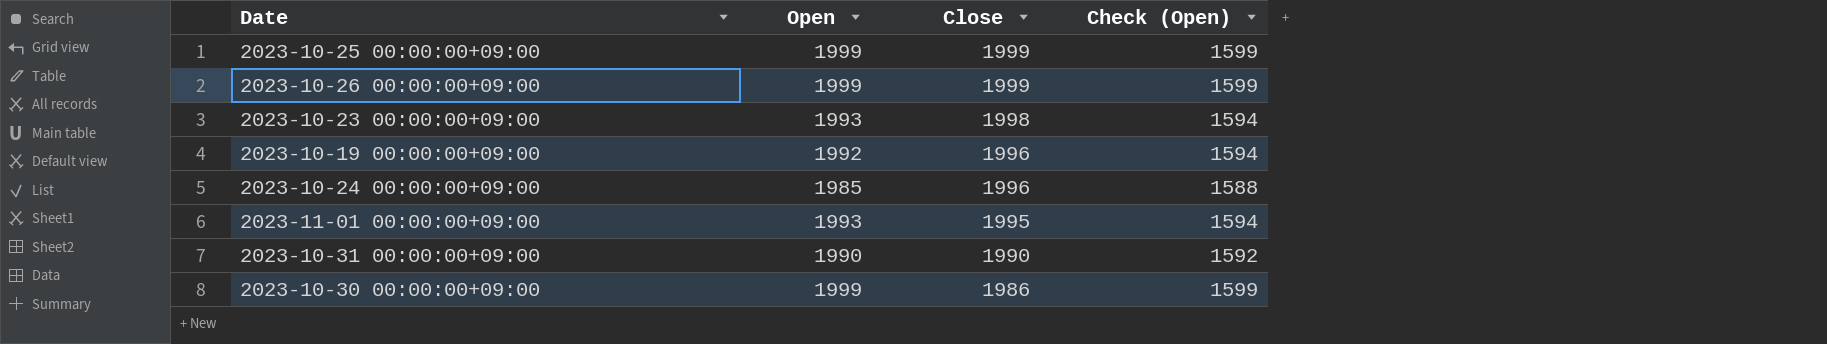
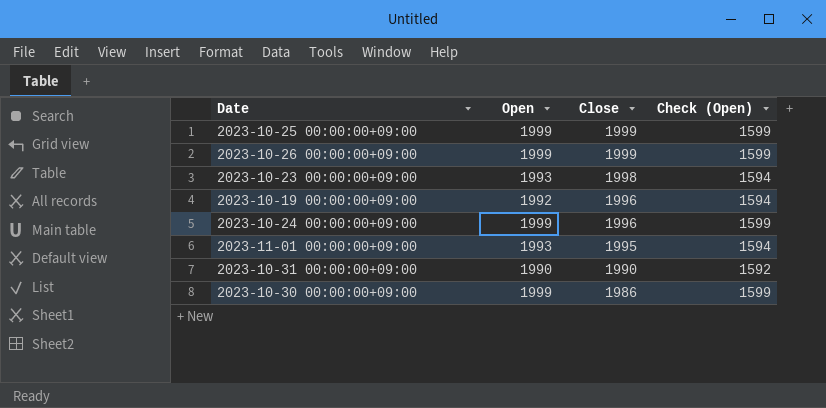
2023-10-24 00:00:00+09:00 | Open: 1985 -> 1999
2023-10-24 00:00:00+09:00 | Check (Open): 1588 -> 1599

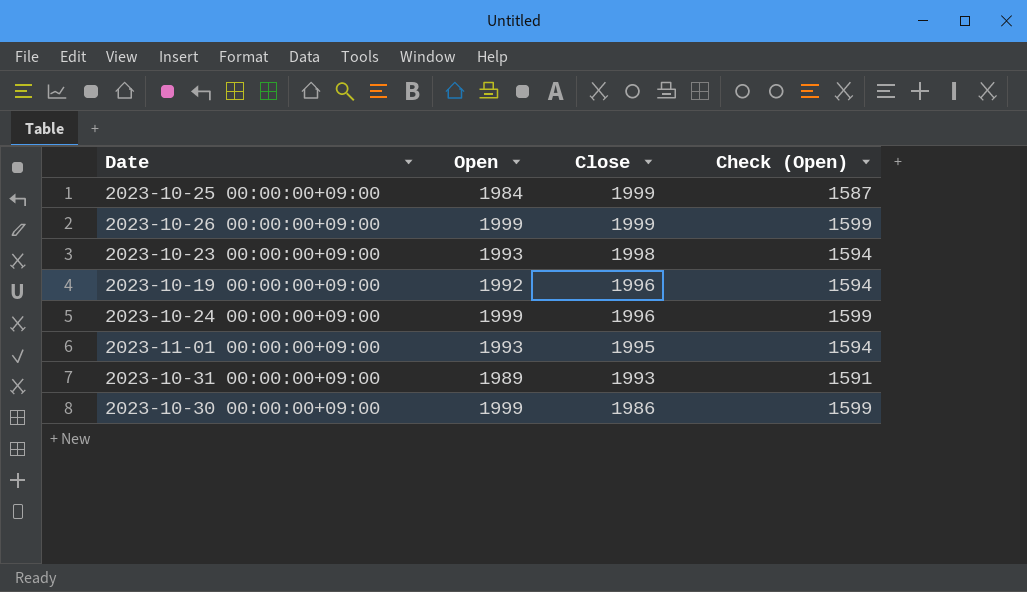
2023-10-25 00:00:00+09:00 | Open: 1999 -> 1984
2023-10-25 00:00:00+09:00 | Check (Open): 1599 -> 1587
2023-10-31 00:00:00+09:00 | Open: 1990 -> 1989
2023-10-31 00:00:00+09:00 | Close: 1990 -> 1993
2023-10-31 00:00:00+09:00 | Check (Open): 1592 -> 1591

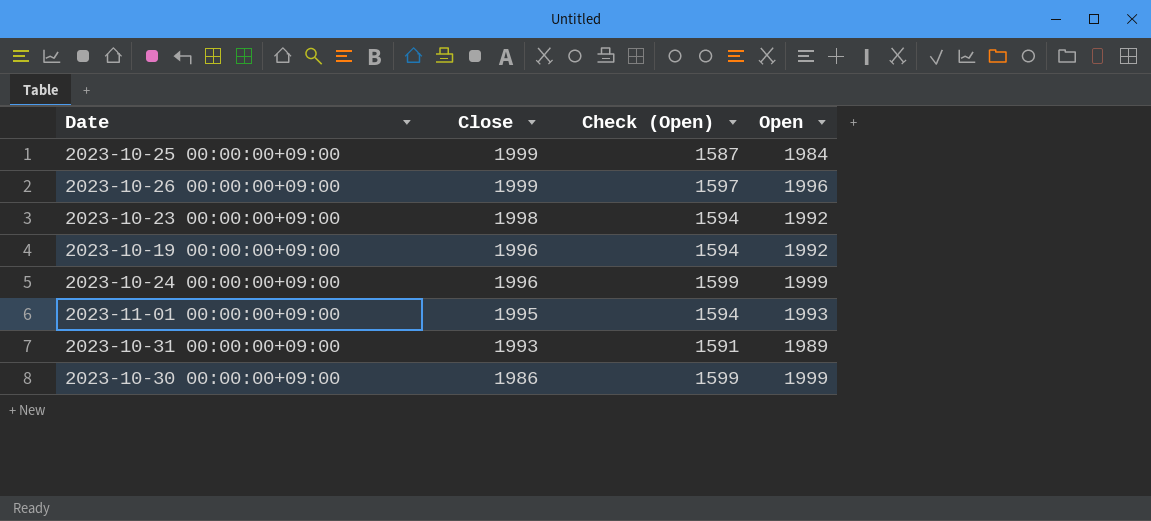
column Open | position: 2 -> 4
2023-10-26 00:00:00+09:00 | Check (Open): 1599 -> 1597
2023-10-26 00:00:00+09:00 | Open: 1999 -> 1996
2023-10-23 00:00:00+09:00 | Open: 1993 -> 1992

